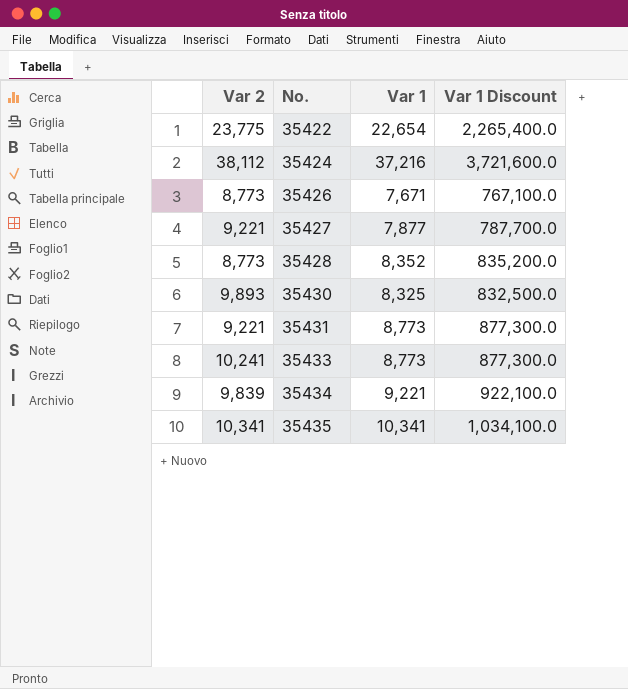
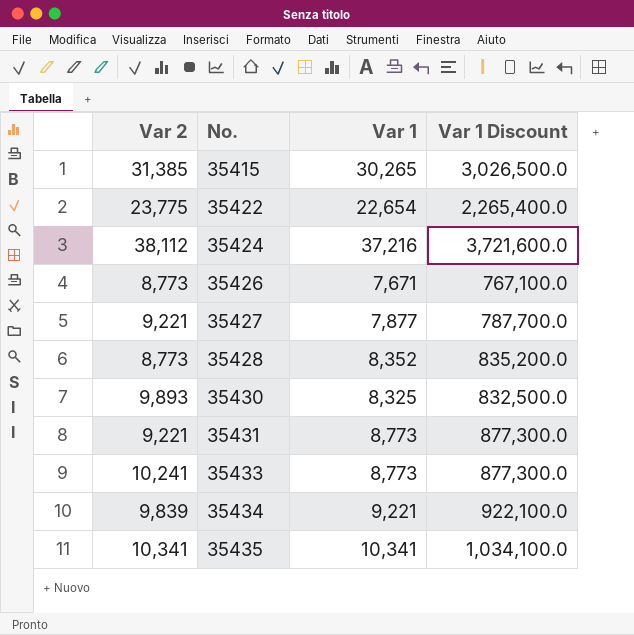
row 35415: none -> 31,385 | 30,265 | 3,026,500.0

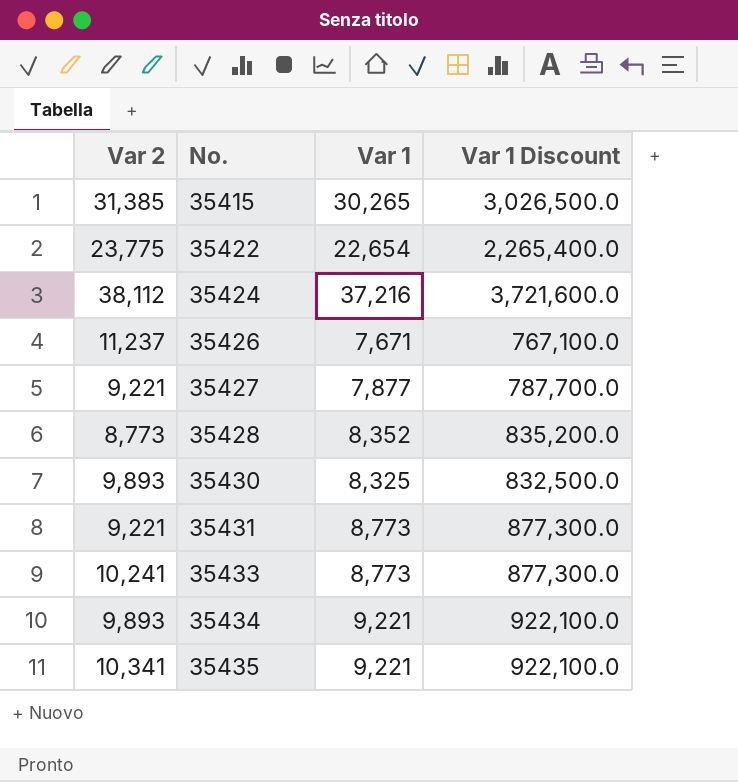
35426 | Var 2: 8,773 -> 11,237
35434 | Var 2: 9,839 -> 9,893
35435 | Var 1: 10,341 -> 9,221
35435 | Var 1 Discount: 1,034,100.0 -> 922,100.0

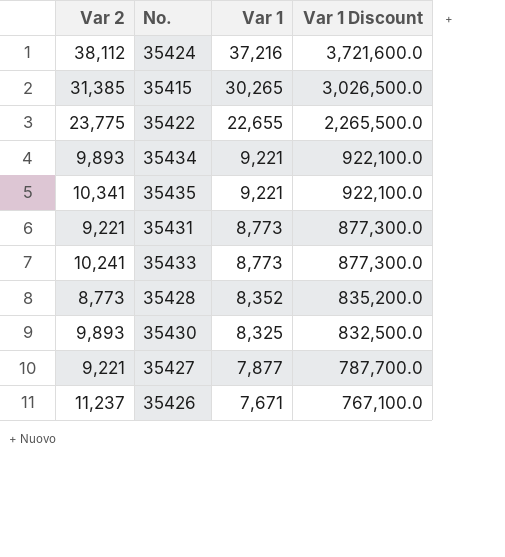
row order: No. ascending -> Var 1 descending
35422 | Var 1: 22,654 -> 22,655
35422 | Var 1 Discount: 2,265,400.0 -> 2,265,500.0

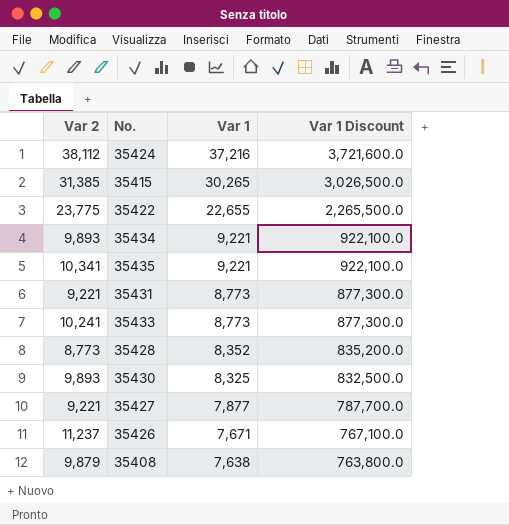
row 35408: none -> 9,879 | 7,638 | 763,800.0

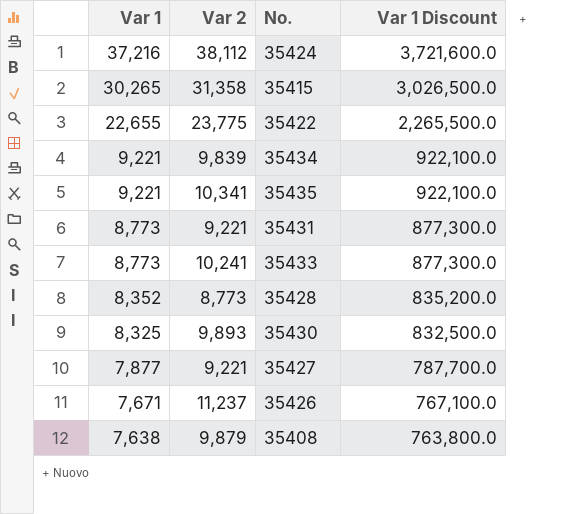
column Var 1 | position: 3 -> 1
35415 | Var 2: 31,385 -> 31,358
35434 | Var 2: 9,893 -> 9,839

